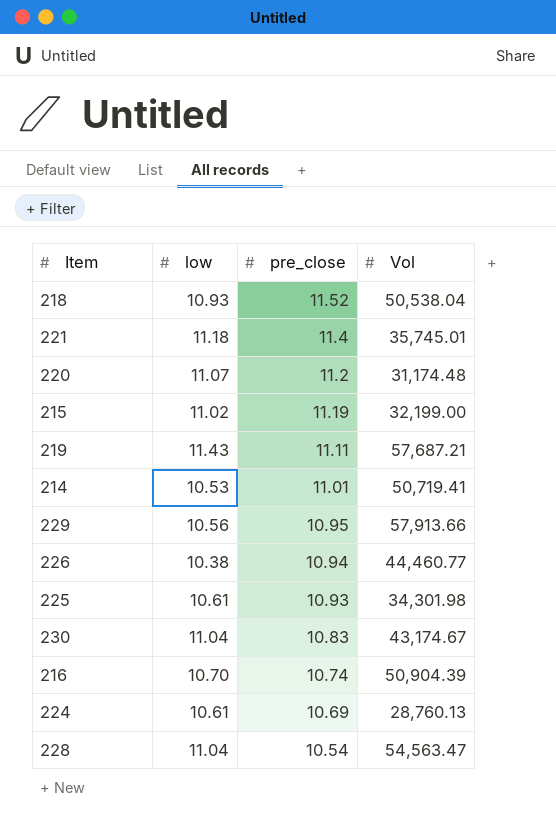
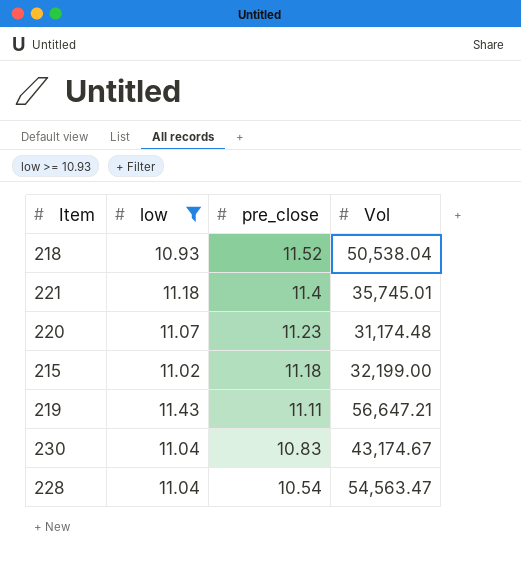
filter: none -> low >= 10.93
220 | pre_close: 11.2 -> 11.23
215 | pre_close: 11.19 -> 11.18
219 | Vol: 57,687.21 -> 56,647.21

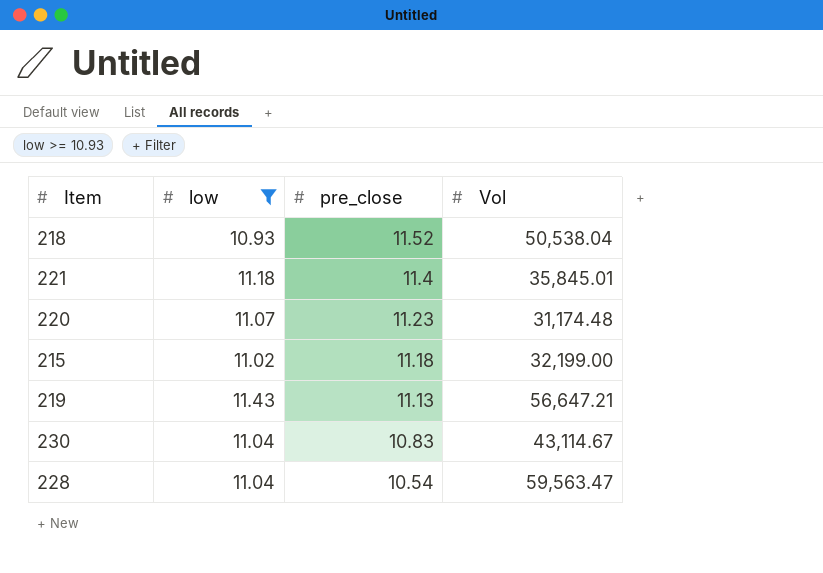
221 | Vol: 35,745.01 -> 35,845.01
219 | pre_close: 11.11 -> 11.13
230 | Vol: 43,174.67 -> 43,114.67
228 | Vol: 54,563.47 -> 59,563.47

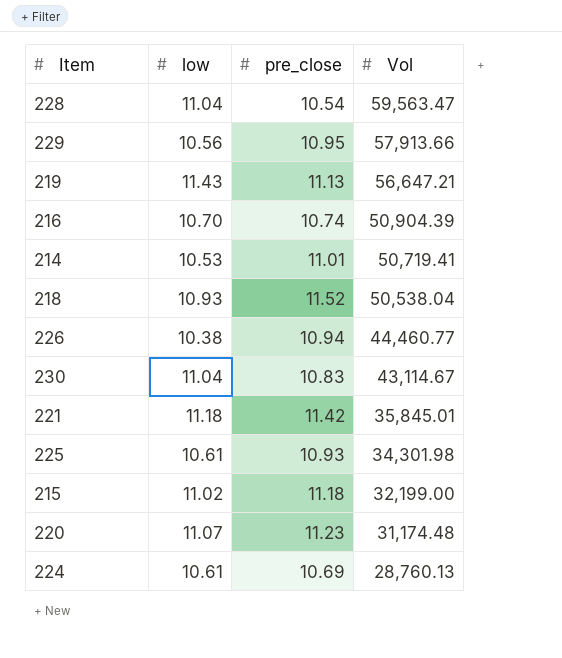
filter: low >= 10.93 -> none
row order: pre_close descending -> Vol descending
221 | pre_close: 11.4 -> 11.42

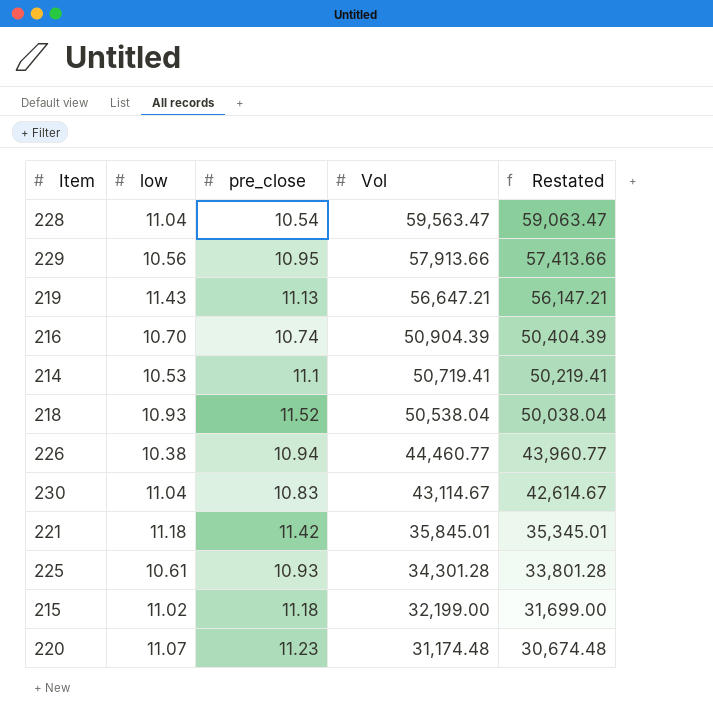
column Restated | formula: none -> [Vol] - 500
row 224: 10.61 | 10.69 | 28,760.13 -> none
214 | pre_close: 11.01 -> 11.1
225 | Vol: 34,301.98 -> 34,301.28

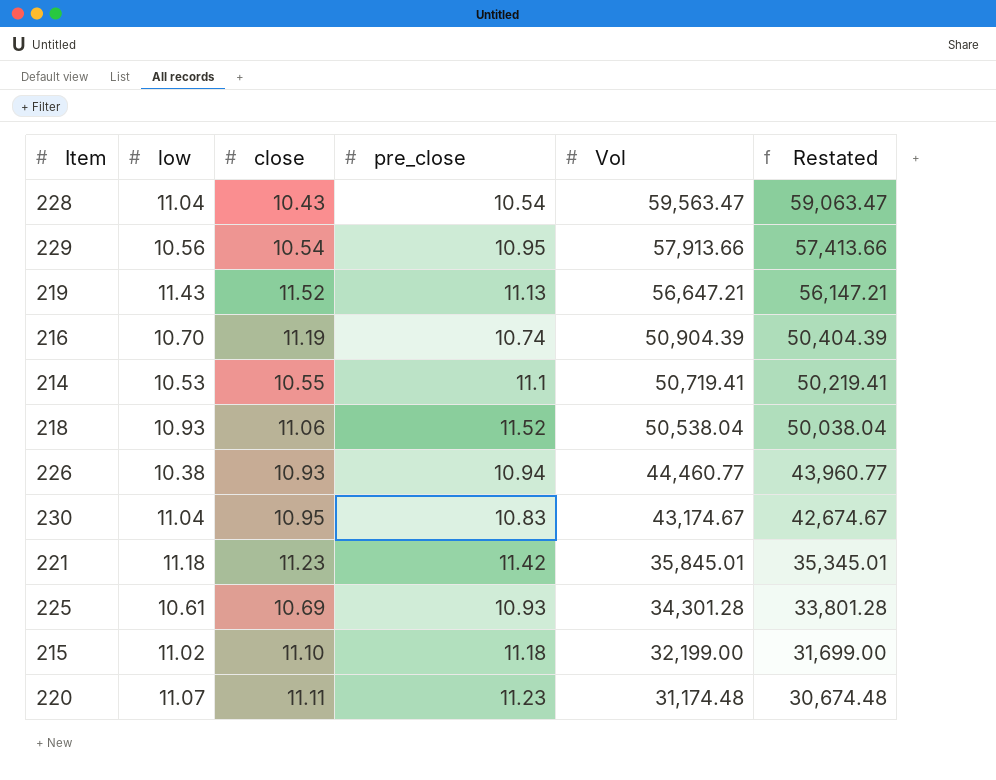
column close | position: none -> 3
230 | Vol: 43,114.67 -> 43,174.67
230 | Restated: 42,614.67 -> 42,674.67

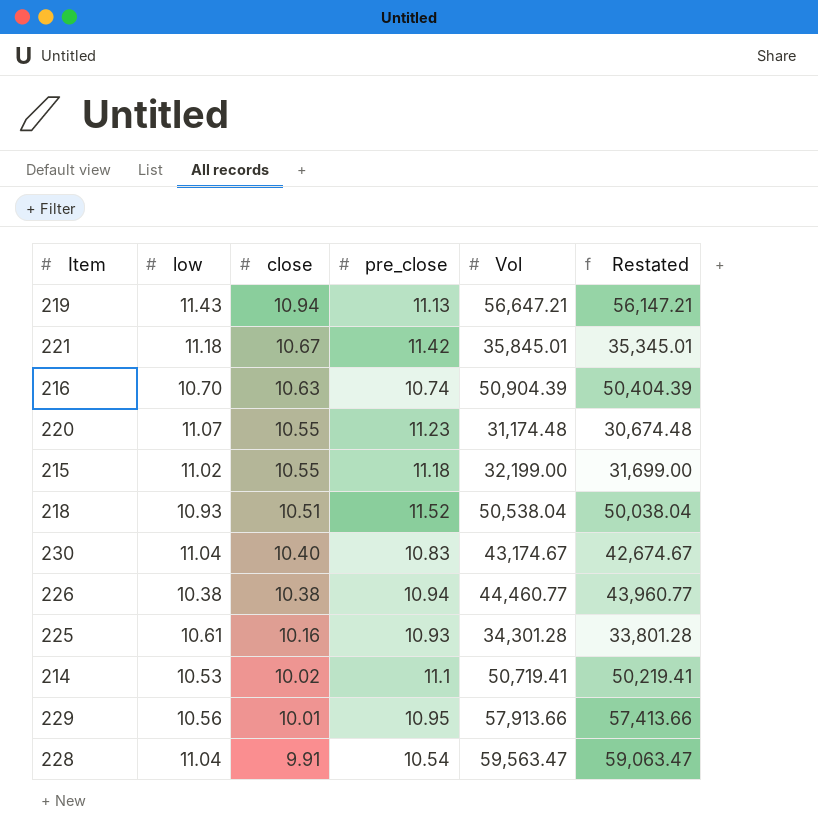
row order: Vol descending -> close descending
219 | close: 11.52 -> 10.94
221 | close: 11.23 -> 10.67
216 | close: 11.19 -> 10.63
220 | close: 11.11 -> 10.55
215 | close: 11.10 -> 10.55
218 | close: 11.06 -> 10.51
230 | close: 10.95 -> 10.40
226 | close: 10.93 -> 10.38
225 | close: 10.69 -> 10.16
214 | close: 10.55 -> 10.02
229 | close: 10.54 -> 10.01
228 | close: 10.43 -> 9.91

